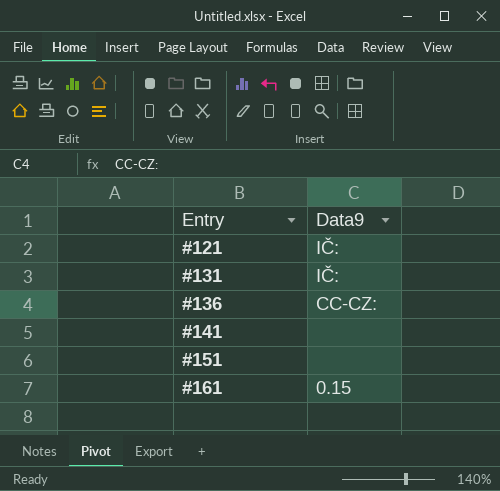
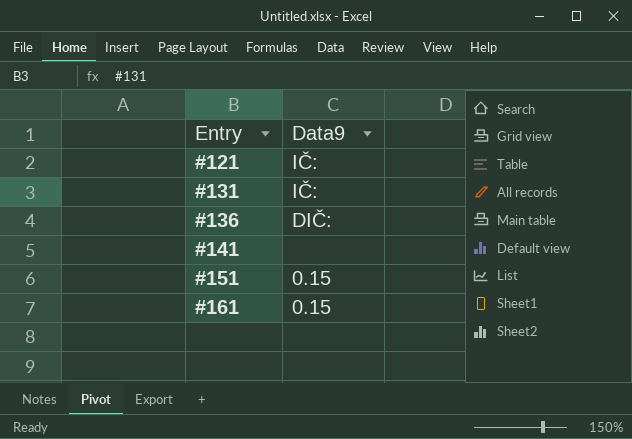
#136 | Data9: CC-CZ: -> DIČ:
#151 | Data9: none -> 0.15

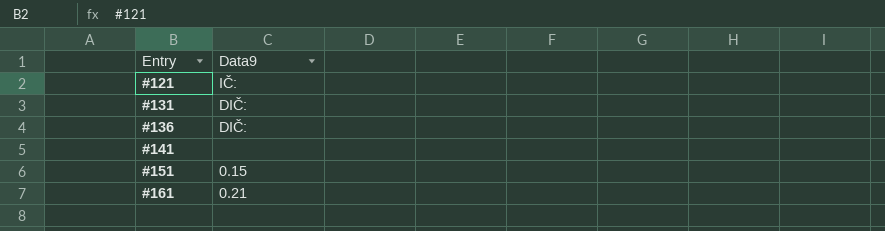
#131 | Data9: IČ: -> DIČ:
#161 | Data9: 0.15 -> 0.21

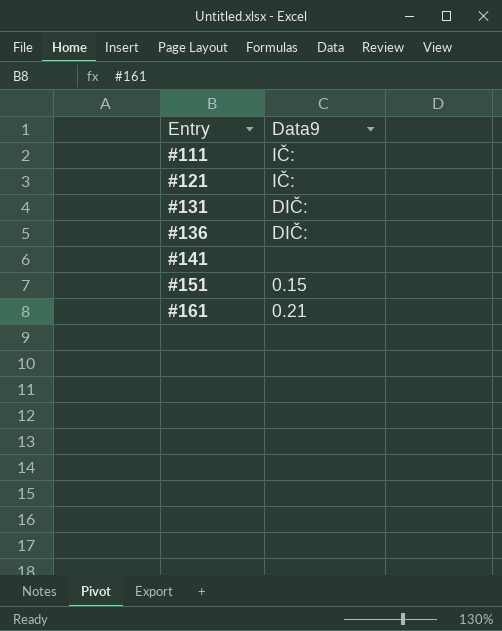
row #111: none -> IČ:

